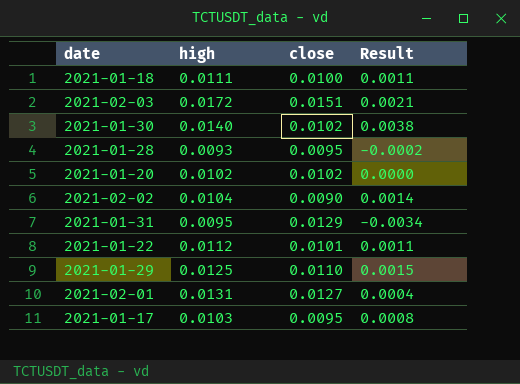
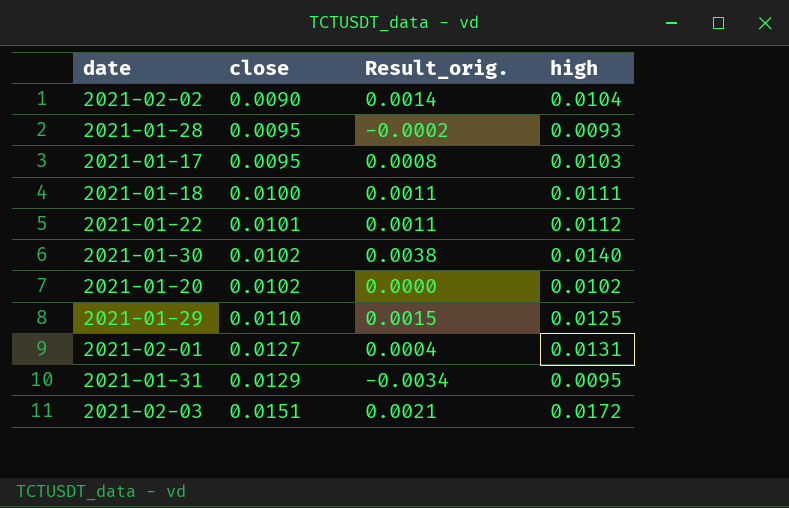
row order: none -> close ascending
column name: Result -> Result_orig.
column high | position: 2 -> 4

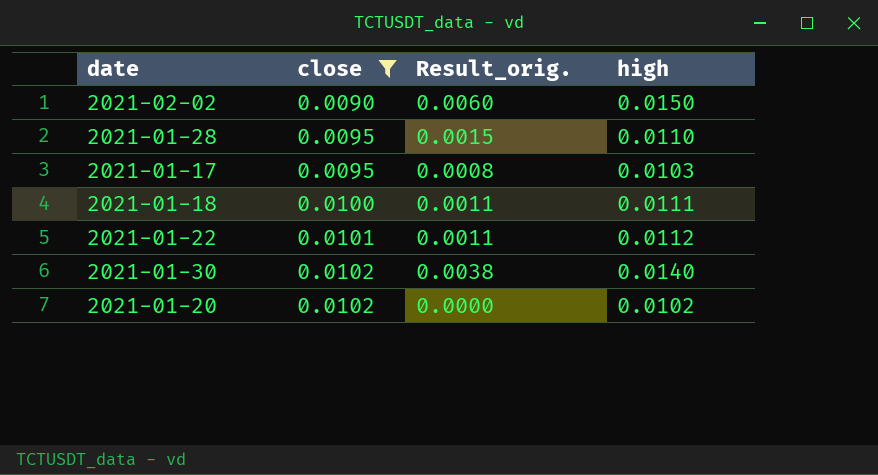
filter: none -> close <= 0.0102
2021-02-02 | Result_orig.: 0.0014 -> 0.0060
2021-02-02 | high: 0.0104 -> 0.0150
2021-01-28 | Result_orig.: -0.0002 -> 0.0015
2021-01-28 | high: 0.0093 -> 0.0110

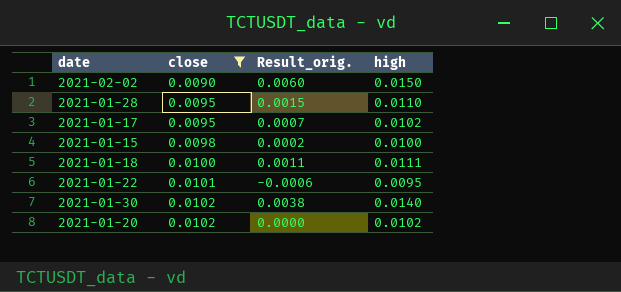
2021-01-17 | Result_orig.: 0.0008 -> 0.0007
2021-01-17 | high: 0.0103 -> 0.0102
row 2021-01-15: none -> 0.0098 | 0.0002 | 0.0100
2021-01-22 | Result_orig.: 0.0011 -> -0.0006
2021-01-22 | high: 0.0112 -> 0.0095

